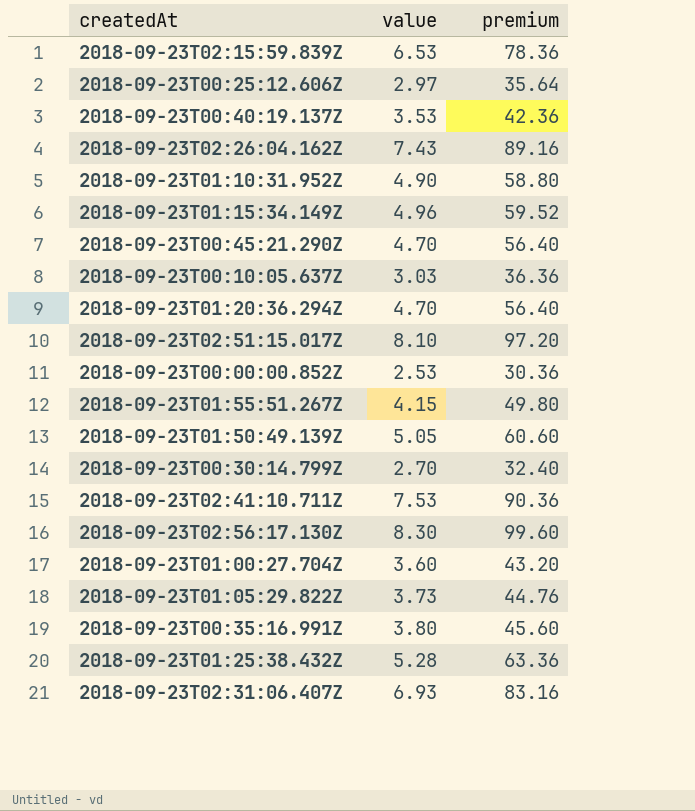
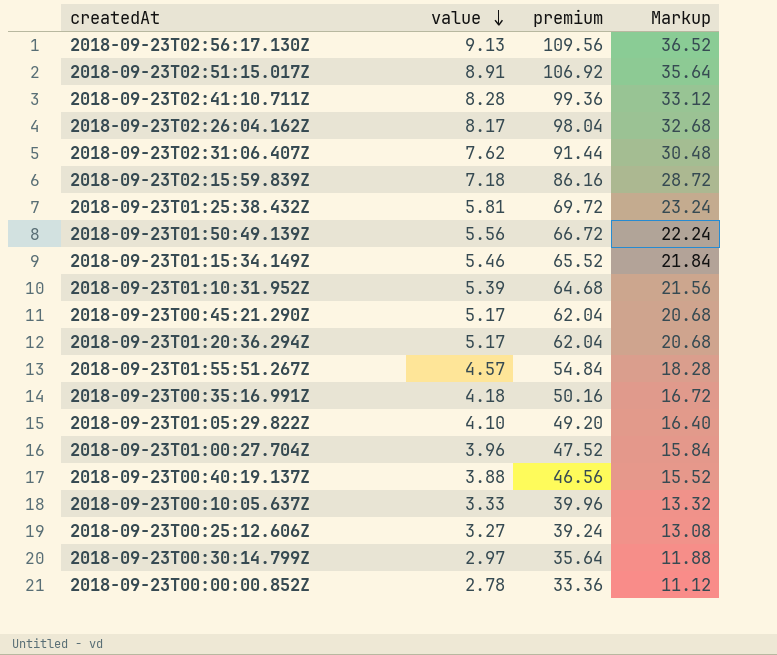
row order: none -> value descending
column Markup | formula: none -> [value] * 4
2018-09-23T02:56:17.130Z | value: 8.30 -> 9.13
2018-09-23T02:56:17.130Z | premium: 99.60 -> 109.56
2018-09-23T02:51:15.017Z | value: 8.10 -> 8.91
2018-09-23T02:51:15.017Z | premium: 97.20 -> 106.92
2018-09-23T02:41:10.711Z | value: 7.53 -> 8.28
2018-09-23T02:41:10.711Z | premium: 90.36 -> 99.36
2018-09-23T02:26:04.162Z | value: 7.43 -> 8.17
2018-09-23T02:26:04.162Z | premium: 89.16 -> 98.04
2018-09-23T02:31:06.407Z | value: 6.93 -> 7.62
2018-09-23T02:31:06.407Z | premium: 83.16 -> 91.44
2018-09-23T02:15:59.839Z | value: 6.53 -> 7.18
2018-09-23T02:15:59.839Z | premium: 78.36 -> 86.16
2018-09-23T01:25:38.432Z | value: 5.28 -> 5.81
2018-09-23T01:25:38.432Z | premium: 63.36 -> 69.72
2018-09-23T01:50:49.139Z | value: 5.05 -> 5.56
2018-09-23T01:50:49.139Z | premium: 60.60 -> 66.72
2018-09-23T01:15:34.149Z | value: 4.96 -> 5.46
2018-09-23T01:15:34.149Z | premium: 59.52 -> 65.52
2018-09-23T01:10:31.952Z | value: 4.90 -> 5.39
2018-09-23T01:10:31.952Z | premium: 58.80 -> 64.68
2018-09-23T00:45:21.290Z | value: 4.70 -> 5.17
2018-09-23T00:45:21.290Z | premium: 56.40 -> 62.04
2018-09-23T01:20:36.294Z | value: 4.70 -> 5.17
2018-09-23T01:20:36.294Z | premium: 56.40 -> 62.04
2018-09-23T01:55:51.267Z | value: 4.15 -> 4.57
2018-09-23T01:55:51.267Z | premium: 49.80 -> 54.84
2018-09-23T00:35:16.991Z | value: 3.80 -> 4.18
2018-09-23T00:35:16.991Z | premium: 45.60 -> 50.16
2018-09-23T01:05:29.822Z | value: 3.73 -> 4.10
2018-09-23T01:05:29.822Z | premium: 44.76 -> 49.20
2018-09-23T01:00:27.704Z | value: 3.60 -> 3.96
2018-09-23T01:00:27.704Z | premium: 43.20 -> 47.52
2018-09-23T00:40:19.137Z | value: 3.53 -> 3.88
2018-09-23T00:40:19.137Z | premium: 42.36 -> 46.56
2018-09-23T00:10:05.637Z | value: 3.03 -> 3.33
2018-09-23T00:10:05.637Z | premium: 36.36 -> 39.96
2018-09-23T00:25:12.606Z | value: 2.97 -> 3.27
2018-09-23T00:25:12.606Z | premium: 35.64 -> 39.24
2018-09-23T00:30:14.799Z | value: 2.70 -> 2.97
2018-09-23T00:30:14.799Z | premium: 32.40 -> 35.64
2018-09-23T00:00:00.852Z | value: 2.53 -> 2.78
2018-09-23T00:00:00.852Z | premium: 30.36 -> 33.36

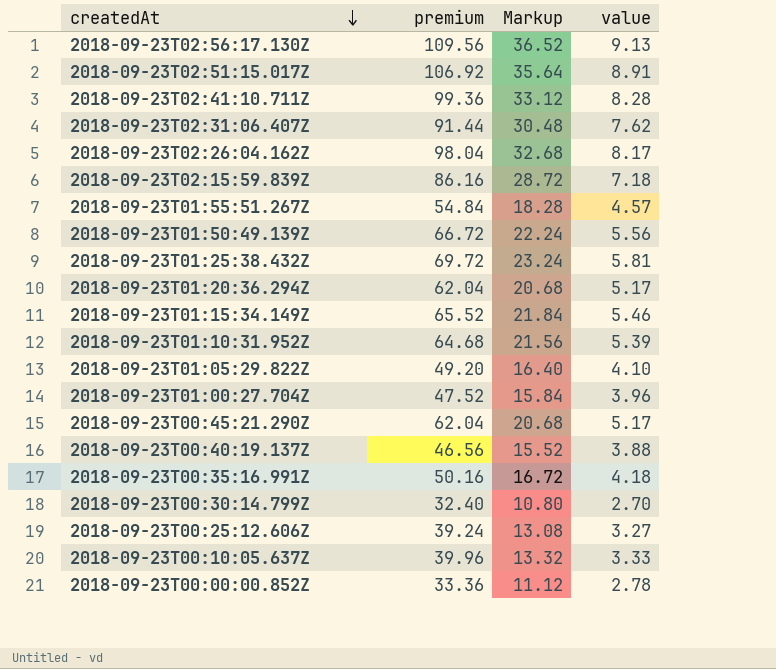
row order: value descending -> createdAt descending
column value | position: 2 -> 4
2018-09-23T00:30:14.799Z | premium: 35.64 -> 32.40
2018-09-23T00:30:14.799Z | Markup: 11.88 -> 10.80
2018-09-23T00:30:14.799Z | value: 2.97 -> 2.70

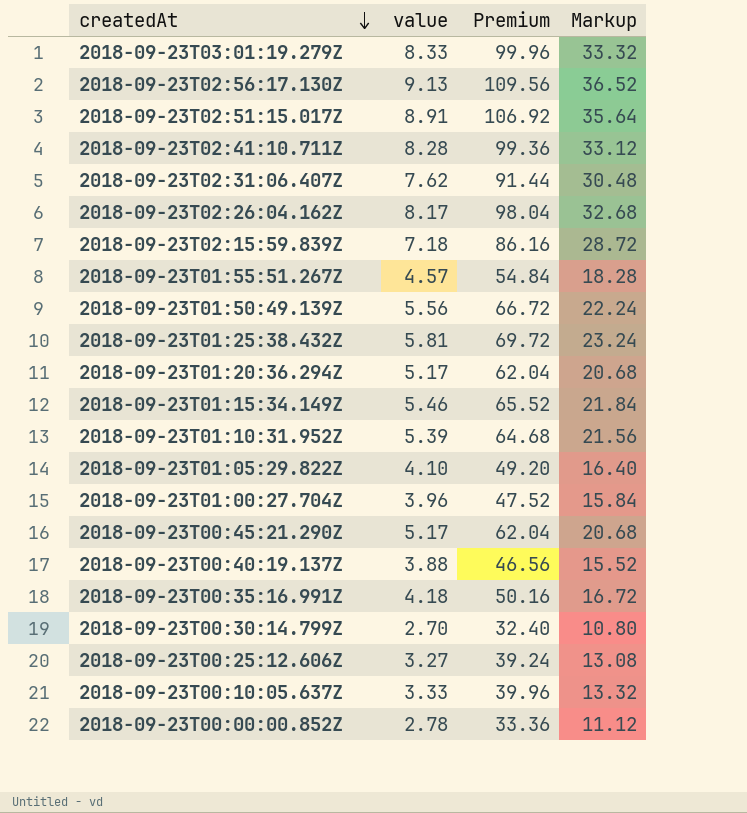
column value | position: 4 -> 2
column name: premium -> Premium
row 2018-09-23T03:01:19.279Z: none -> 8.33 | 99.96 | 33.32

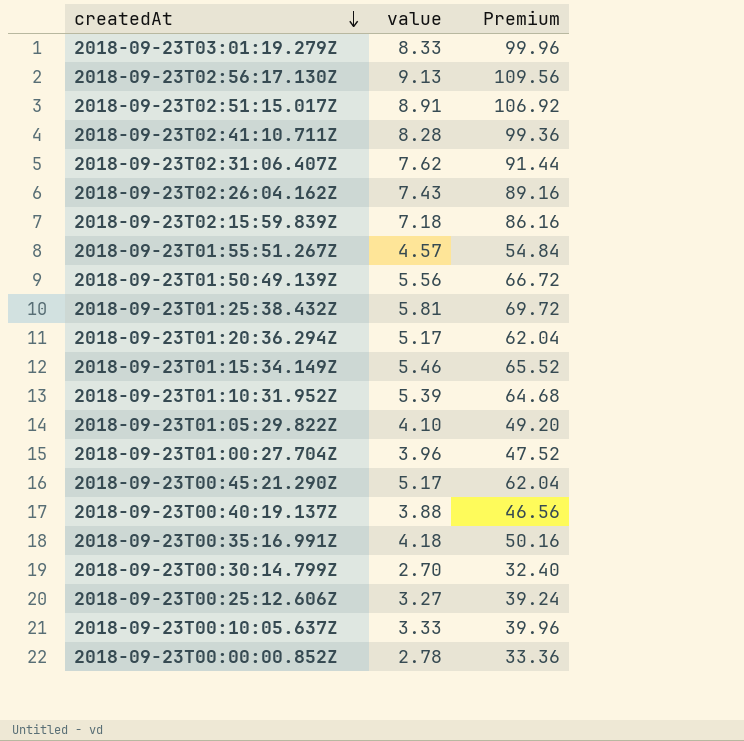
column Markup | formula: [value] * 4 -> none
2018-09-23T02:26:04.162Z | value: 8.17 -> 7.43
2018-09-23T02:26:04.162Z | Premium: 98.04 -> 89.16

